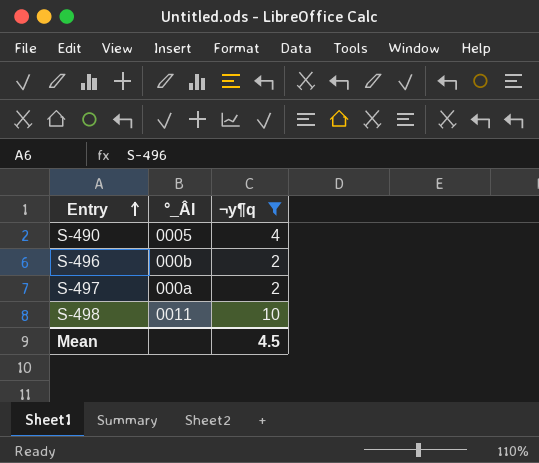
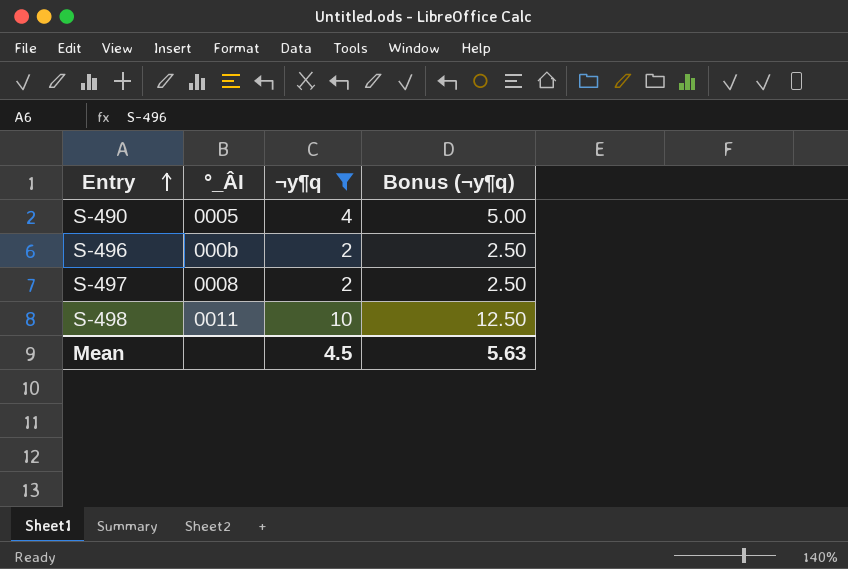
column Bonus (¬y¶q) | formula: none -> [¬y¶q] * 1.25
S-497 | °_ÂI: 000a -> 0008

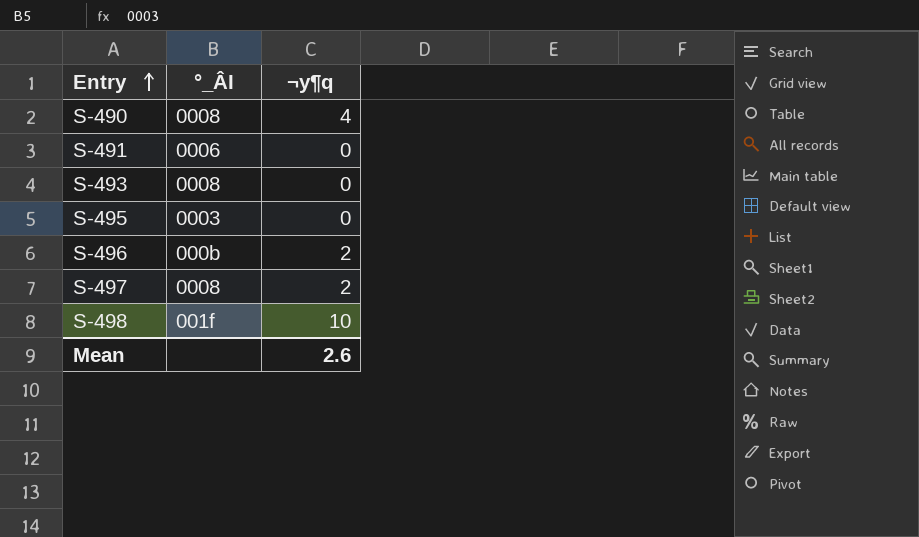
filter: ¬y¶q != 0 -> none
column Bonus (¬y¶q) | formula: [¬y¶q] * 1.25 -> none
S-490 | °_ÂI: 0005 -> 0008
S-498 | °_ÂI: 0011 -> 001f
Mean | ¬y¶q: 4.5 -> 2.6

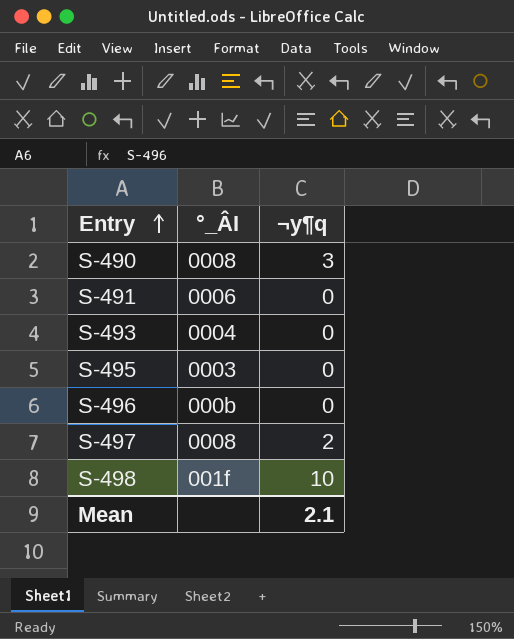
S-490 | ¬y¶q: 4 -> 3
S-493 | °_ÂI: 0008 -> 0004
S-496 | ¬y¶q: 2 -> 0
Mean | ¬y¶q: 2.6 -> 2.1

